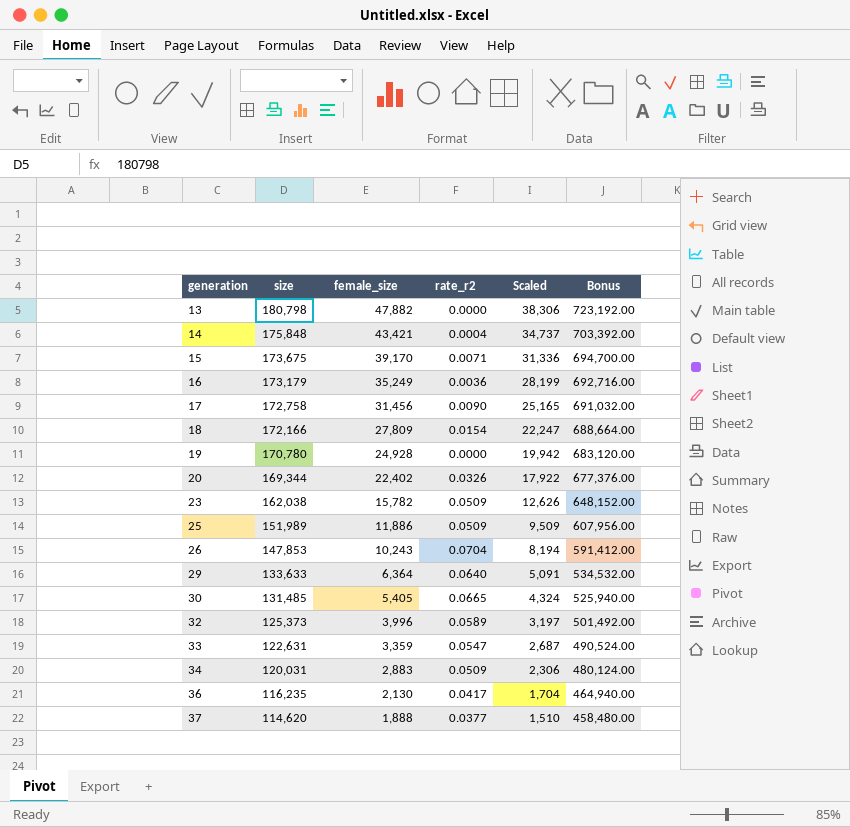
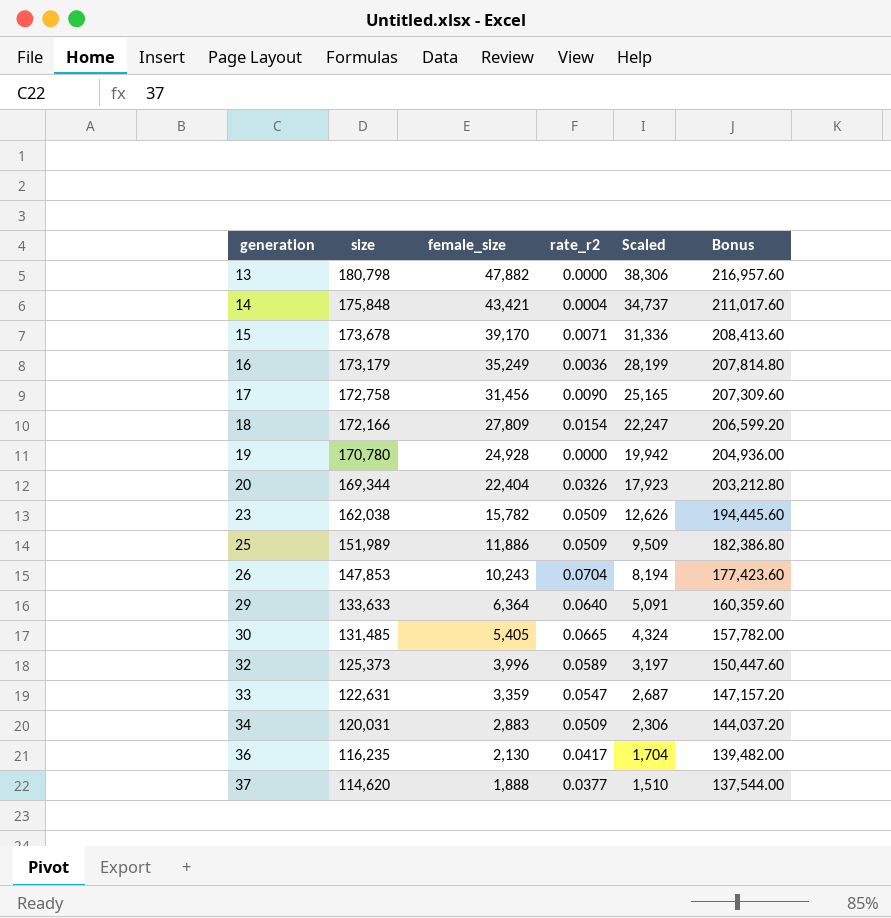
column Bonus | formula: [size] * 4 -> [size] * 1.2
15 | size: 173,675 -> 173,678
20 | female_size: 22,402 -> 22,404
20 | Scaled: 17,922 -> 17,923

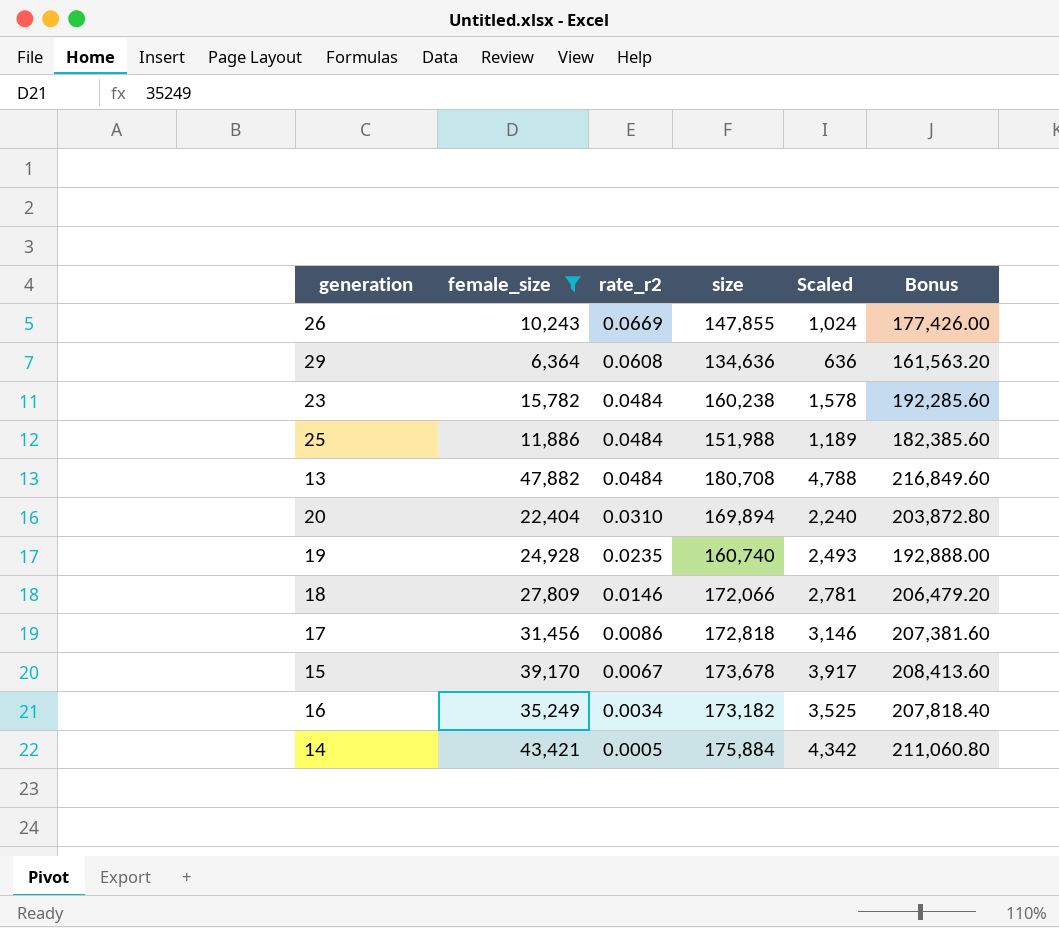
filter: none -> female_size >= 6,364
row order: generation ascending -> rate_r2 descending
column size | position: 2 -> 4
column Scaled | formula: [female_size] * 0.8 -> [female_size] * 0.1
26 | rate_r2: 0.0704 -> 0.0669
26 | size: 147,853 -> 147,855
26 | Bonus: 177,423.60 -> 177,426.00
29 | rate_r2: 0.0640 -> 0.0608
29 | size: 133,633 -> 134,636
29 | Bonus: 160,359.60 -> 161,563.20
23 | rate_r2: 0.0509 -> 0.0484
23 | size: 162,038 -> 160,238
23 | Bonus: 194,445.60 -> 192,285.60
25 | rate_r2: 0.0509 -> 0.0484
25 | size: 151,989 -> 151,988
25 | Bonus: 182,386.80 -> 182,385.60
13 | rate_r2: 0.0000 -> 0.0484
13 | size: 180,798 -> 180,708
13 | Bonus: 216,957.60 -> 216,849.60
20 | rate_r2: 0.0326 -> 0.0310
20 | size: 169,344 -> 169,894
20 | Bonus: 203,212.80 -> 203,872.80
19 | rate_r2: 0.0000 -> 0.0235
19 | size: 170,780 -> 160,740
19 | Bonus: 204,936.00 -> 192,888.00
18 | rate_r2: 0.0154 -> 0.0146
18 | size: 172,166 -> 172,066
18 | Bonus: 206,599.20 -> 206,479.20
17 | rate_r2: 0.0090 -> 0.0086
17 | size: 172,758 -> 172,818
17 | Bonus: 207,309.60 -> 207,381.60
15 | rate_r2: 0.0071 -> 0.0067
16 | rate_r2: 0.0036 -> 0.0034
16 | size: 173,179 -> 173,182
16 | Bonus: 207,814.80 -> 207,818.40
14 | rate_r2: 0.0004 -> 0.0005
14 | size: 175,848 -> 175,884
14 | Bonus: 211,017.60 -> 211,060.80

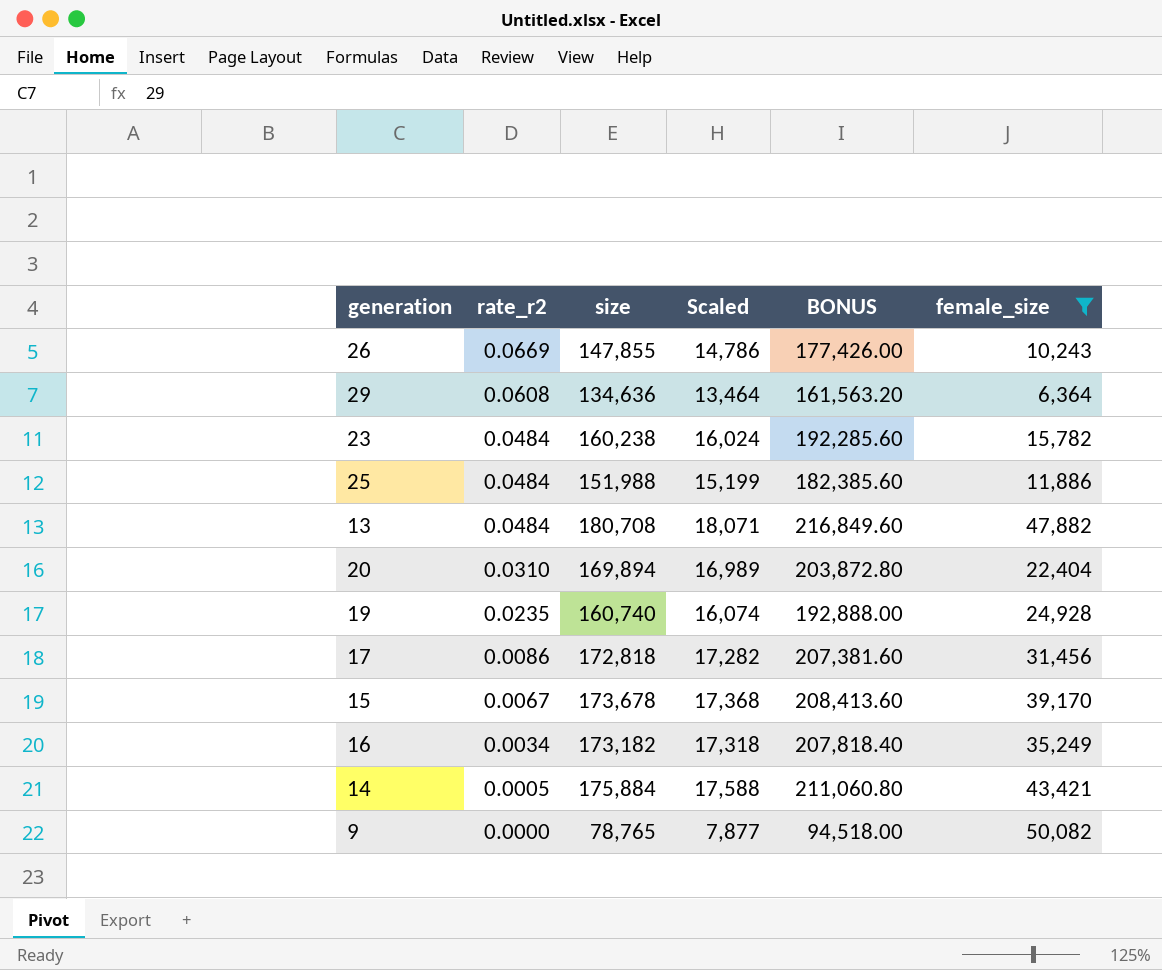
column Scaled | formula: [female_size] * 0.1 -> [size] * 0.1
column name: Bonus -> BONUS
column female_size | position: 2 -> 6
row 18: 27,809 | 0.0146 | 172,066 | 2,781 | 206,479.20 -> none
row 9: none -> 0.0000 | 78,765 | 7,877 | 94,518.00 | 50,082

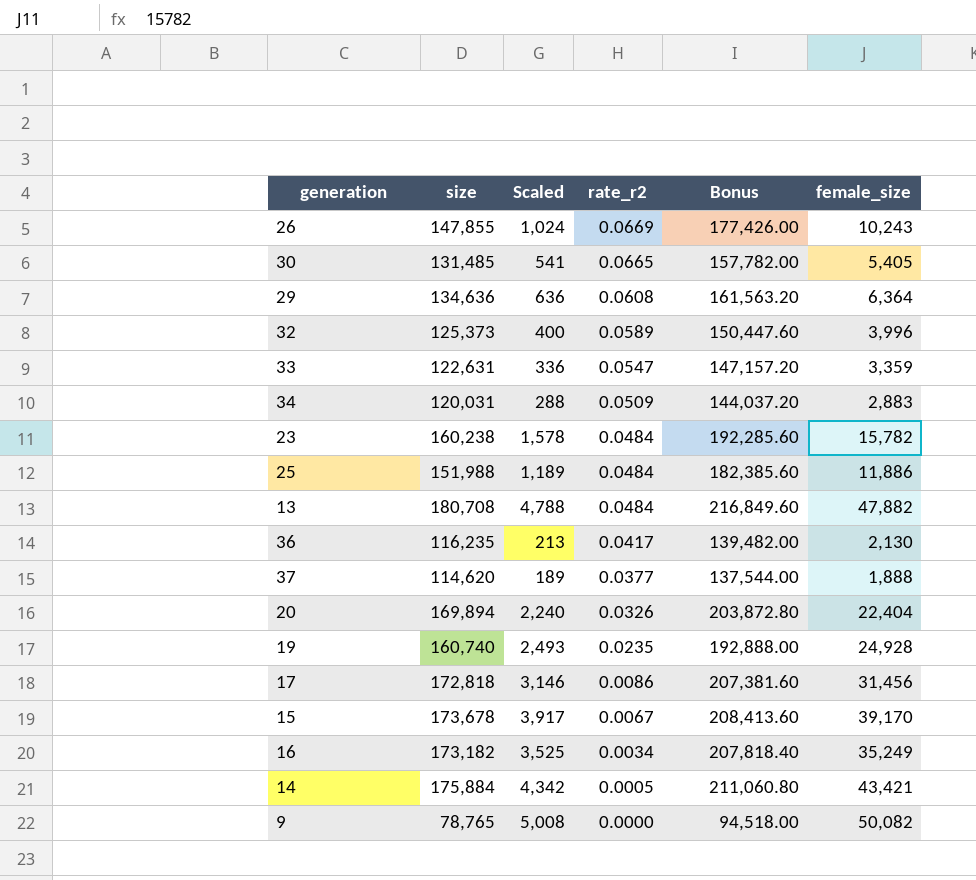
filter: female_size >= 6,364 -> none
column Scaled | formula: [size] * 0.1 -> [female_size] * 0.1
column rate_r2 | position: 2 -> 4
column name: BONUS -> Bonus
20 | rate_r2: 0.0310 -> 0.0326

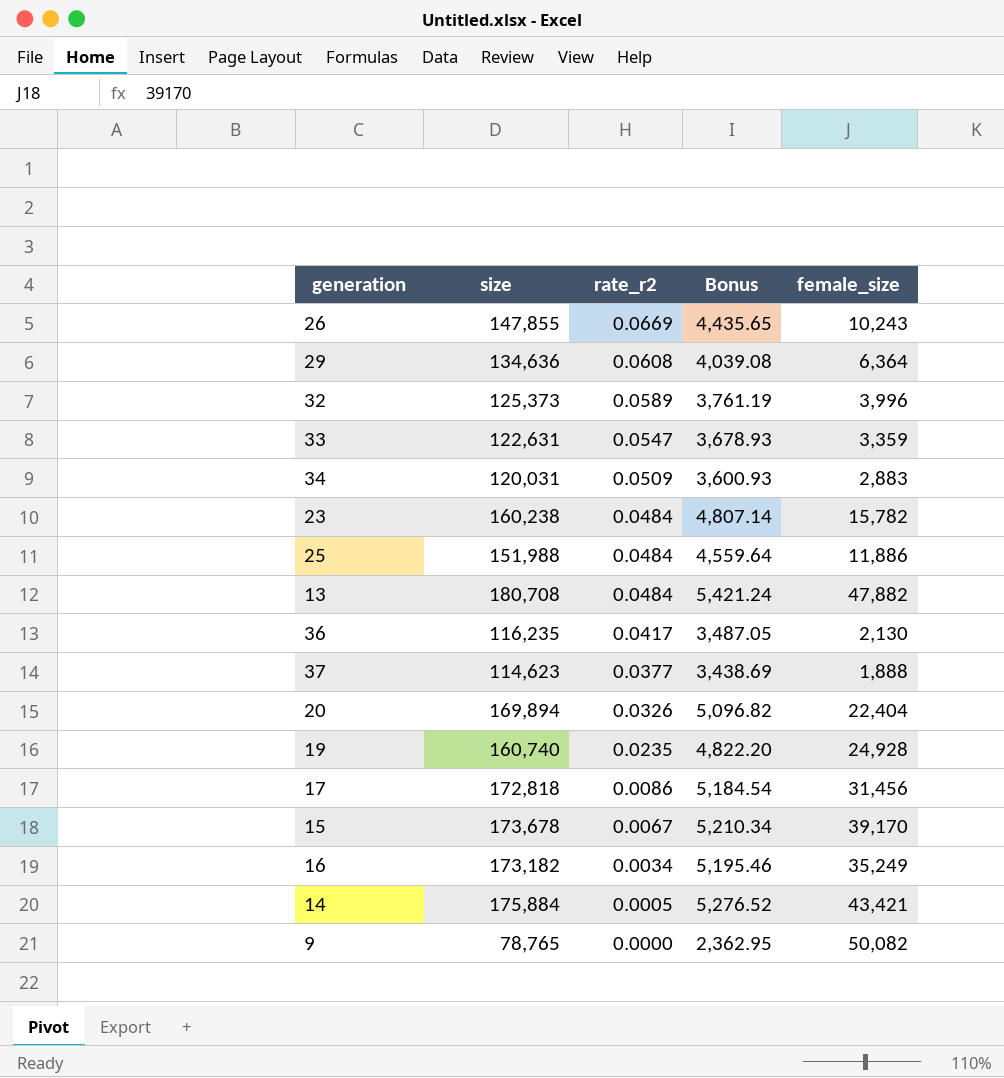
column Scaled | formula: [female_size] * 0.1 -> none
column Bonus | formula: [size] * 1.2 -> [size] * 0.03
row 30: 131,485 | 541 | 0.0665 | 157,782.00 | 5,405 -> none
37 | size: 114,620 -> 114,623

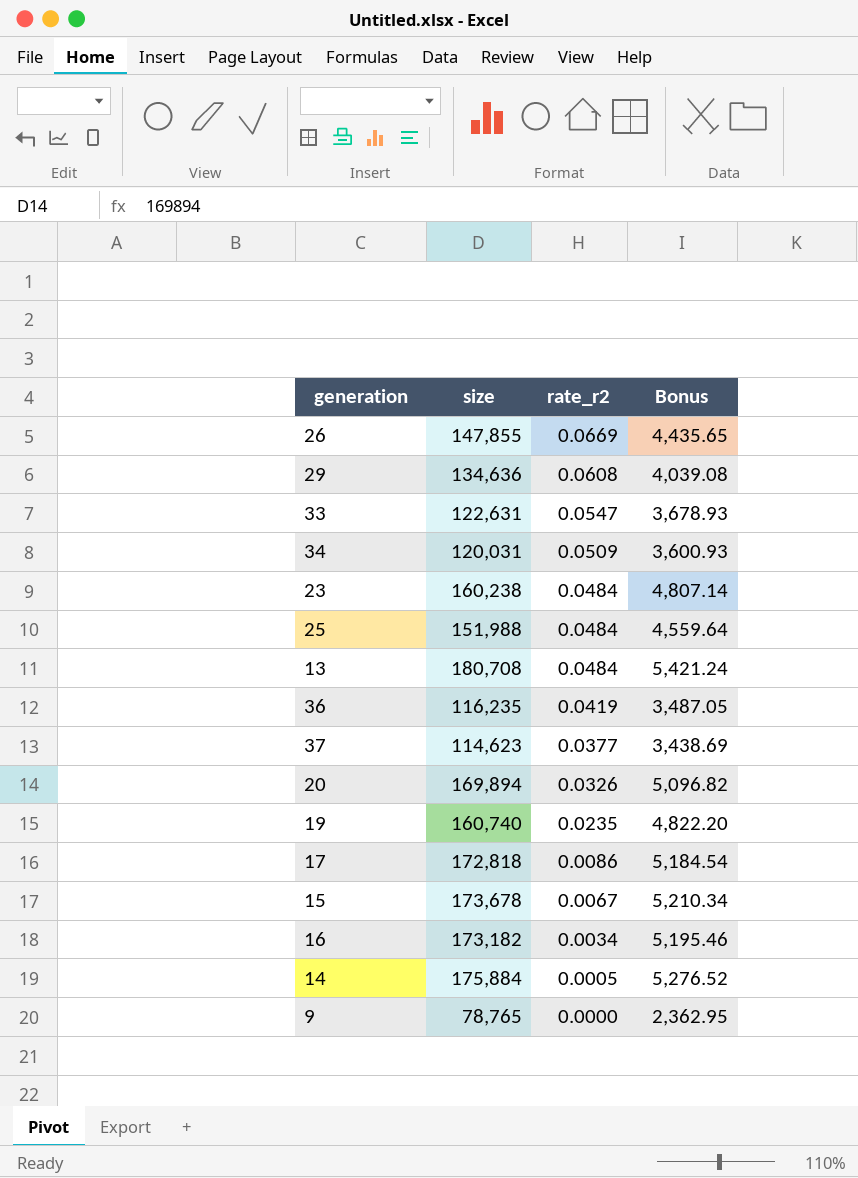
column female_size | position: 5 -> none
row 32: 125,373 | 0.0589 | 3,761.19 | 3,996 -> none
36 | rate_r2: 0.0417 -> 0.0419

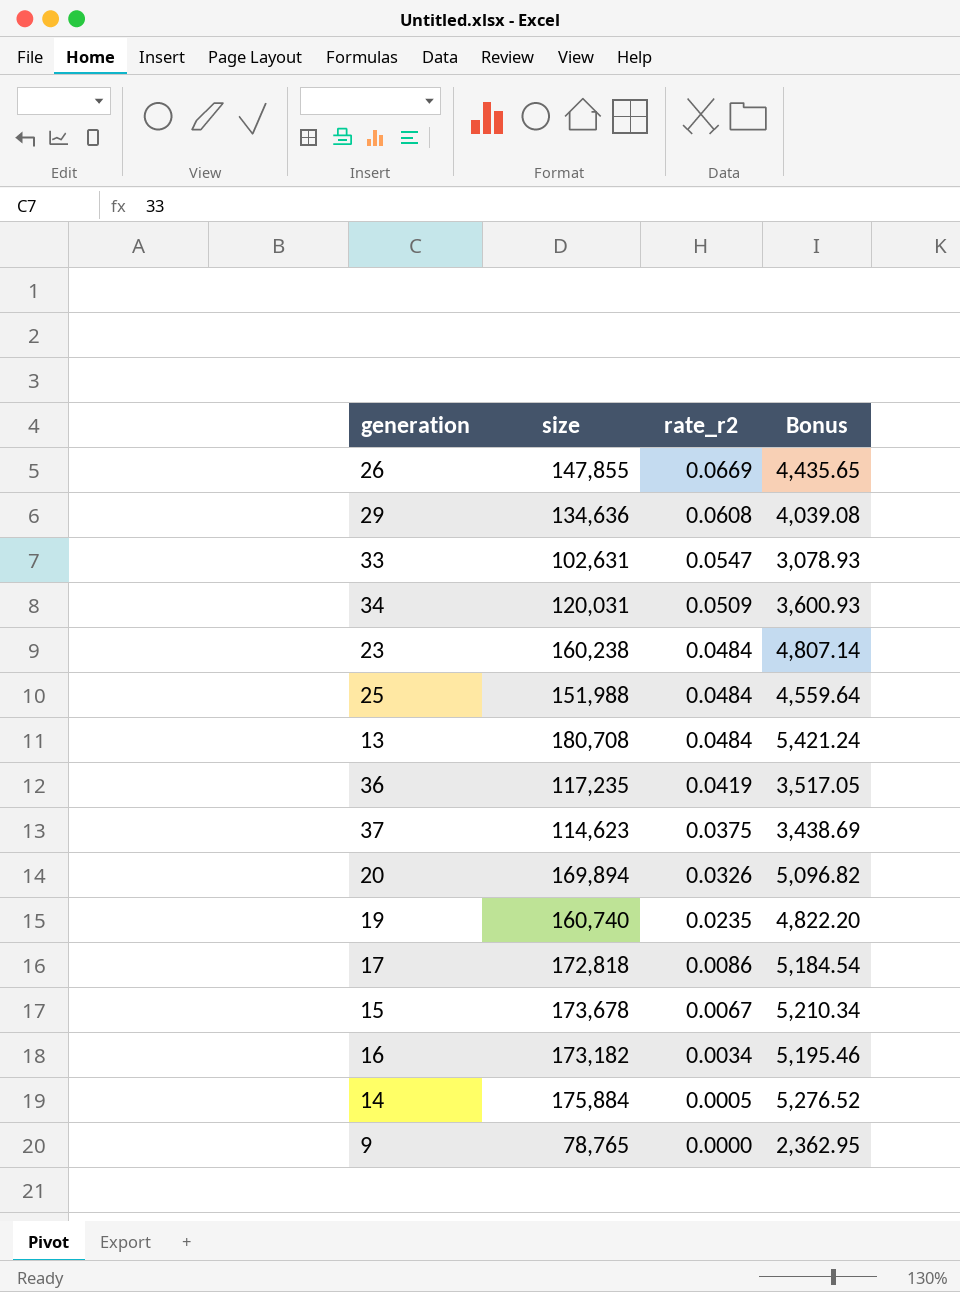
33 | size: 122,631 -> 102,631
33 | Bonus: 3,678.93 -> 3,078.93
36 | size: 116,235 -> 117,235
36 | Bonus: 3,487.05 -> 3,517.05
37 | rate_r2: 0.0377 -> 0.0375

